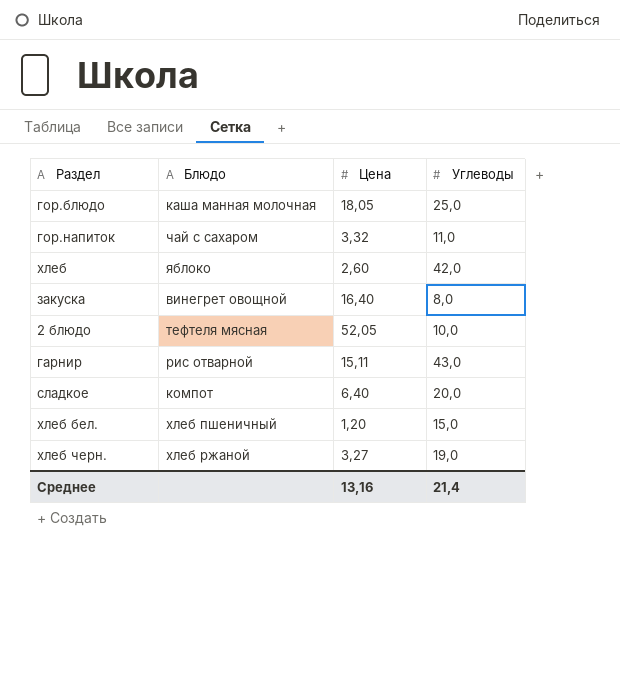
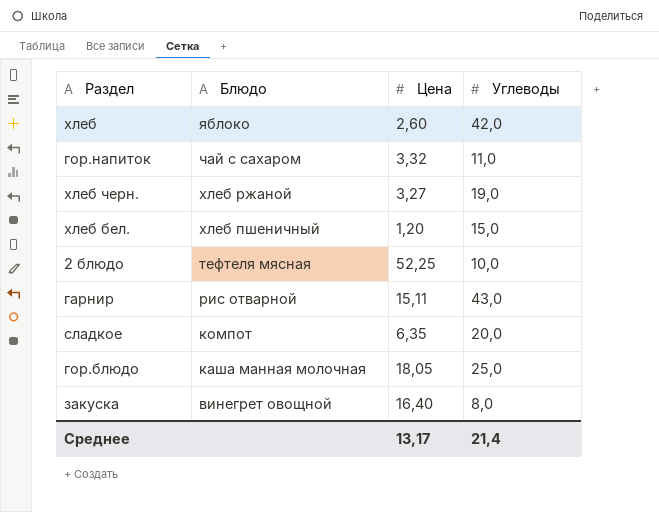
row order: none -> Блюдо descending
2 блюдо | Цена: 52,05 -> 52,25
сладкое | Цена: 6,40 -> 6,35
Среднее | Цена: 13,16 -> 13,17

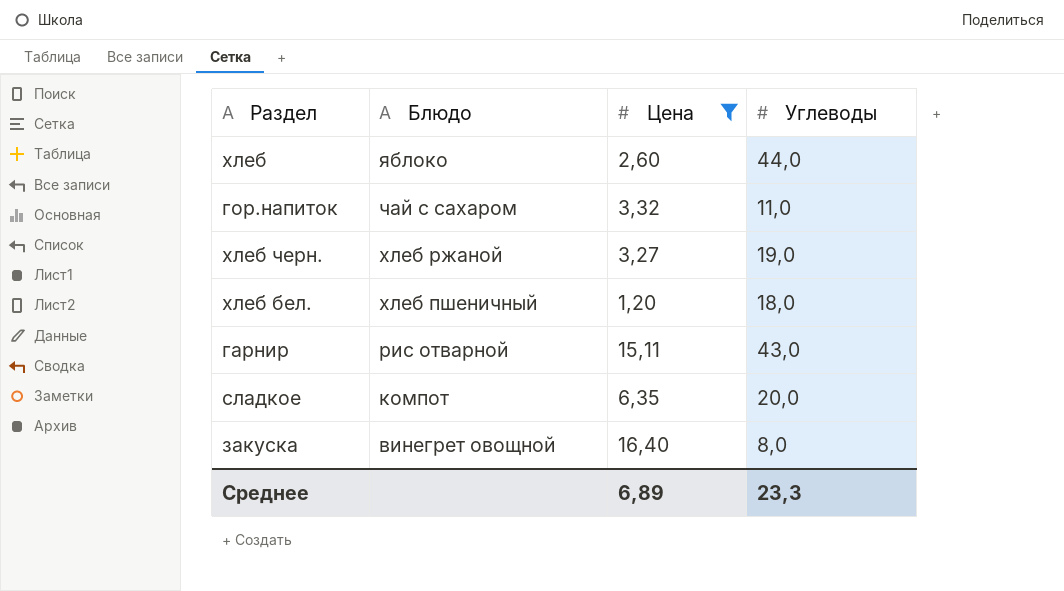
filter: none -> Цена <= 16,40
хлеб | Углеводы: 42,0 -> 44,0
хлеб бел. | Углеводы: 15,0 -> 18,0
Среднее | Цена: 13,17 -> 6,89
Среднее | Углеводы: 21,4 -> 23,3

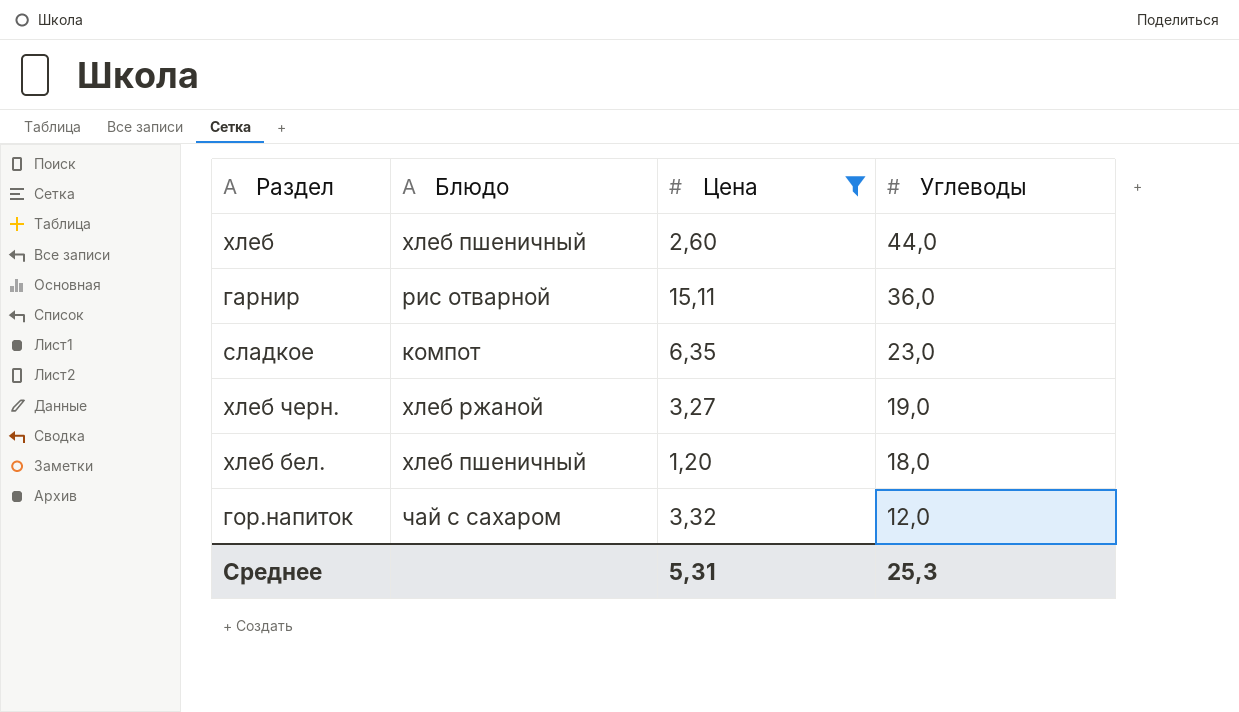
row order: Блюдо descending -> Углеводы descending
row закуска: винегрет овощной | 16,40 | 8,0 -> none
хлеб | Блюдо: яблоко -> хлеб пшеничный
гарнир | Углеводы: 43,0 -> 36,0
сладкое | Углеводы: 20,0 -> 23,0
гор.напиток | Углеводы: 11,0 -> 12,0
Среднее | Цена: 6,89 -> 5,31
Среднее | Углеводы: 23,3 -> 25,3

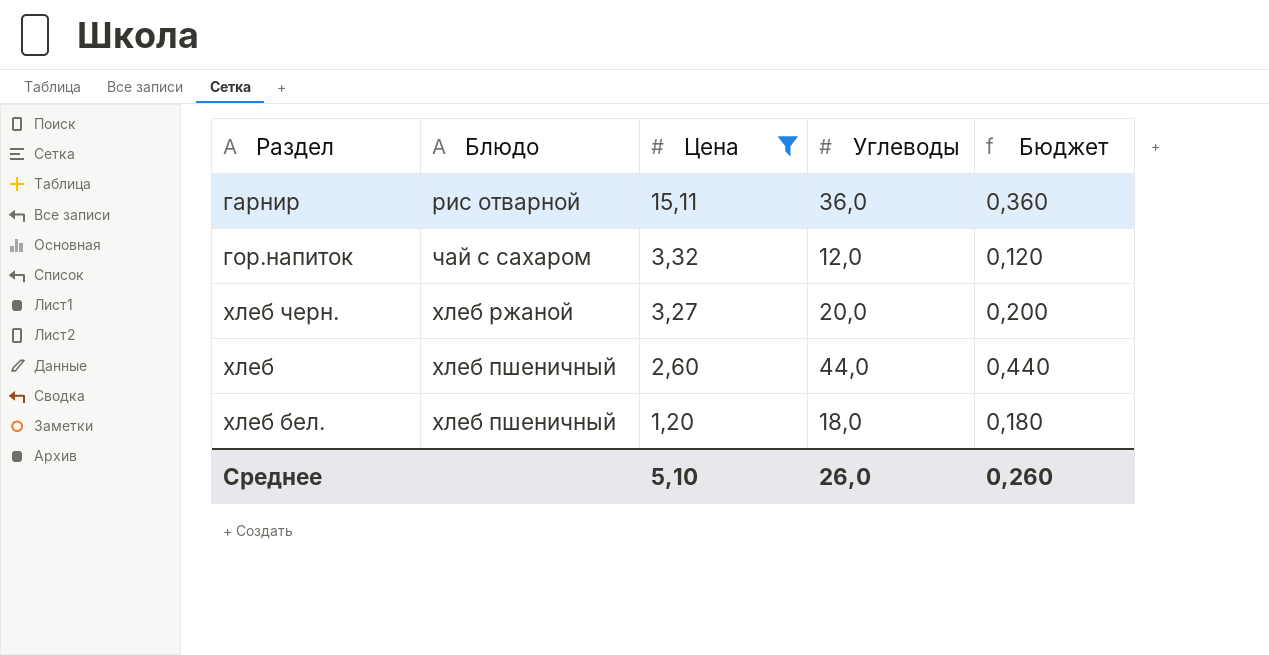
row order: Углеводы descending -> Цена descending
column Бюджет | formula: none -> [Углеводы] * 0,01
row сладкое: компот | 6,35 | 23,0 -> none
хлеб черн. | Углеводы: 19,0 -> 20,0
Среднее | Цена: 5,31 -> 5,10
Среднее | Углеводы: 25,3 -> 26,0

